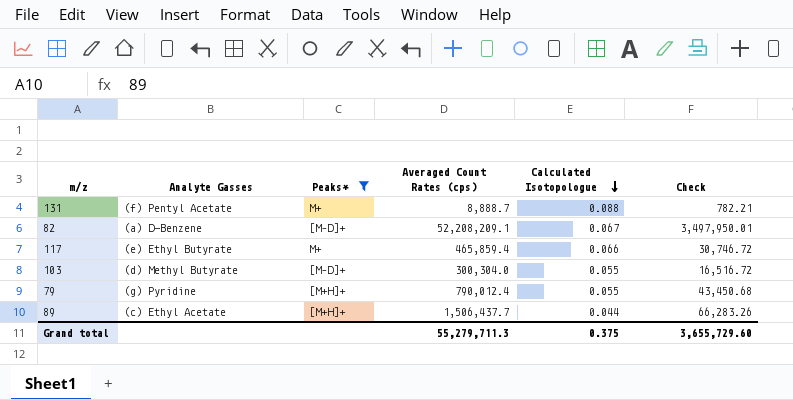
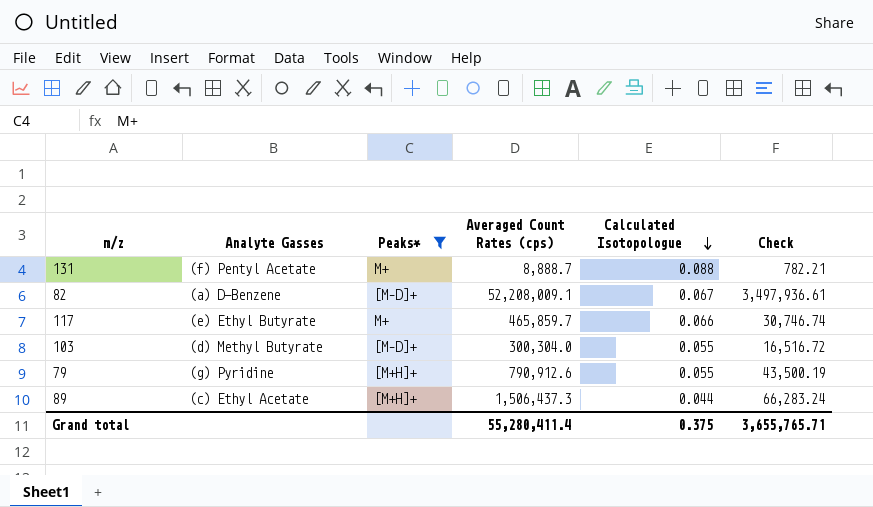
82 | Averaged Count Rates (cps): 52,208,209.1 -> 52,208,009.1
82 | Check: 3,497,950.01 -> 3,497,936.61
117 | Averaged Count Rates (cps): 465,859.4 -> 465,859.7
117 | Check: 30,746.72 -> 30,746.74
79 | Averaged Count Rates (cps): 790,012.4 -> 790,912.6
79 | Check: 43,450.68 -> 43,500.19
89 | Averaged Count Rates (cps): 1,506,437.7 -> 1,506,437.3
89 | Check: 66,283.26 -> 66,283.24
Grand total | Averaged Count Rates (cps): 55,279,711.3 -> 55,280,411.4
Grand total | Check: 3,655,729.60 -> 3,655,765.71

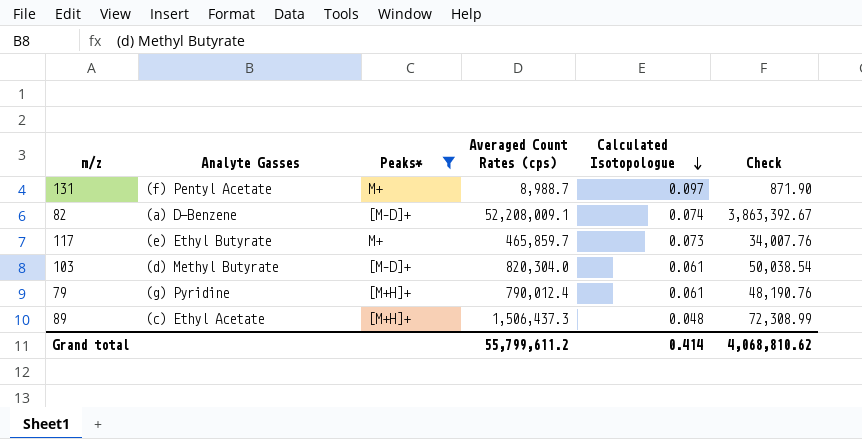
131 | Averaged Count Rates (cps): 8,888.7 -> 8,988.7
131 | Calculated Isotopologue: 0.088 -> 0.097
131 | Check: 782.21 -> 871.90
82 | Calculated Isotopologue: 0.067 -> 0.074
82 | Check: 3,497,936.61 -> 3,863,392.67
117 | Calculated Isotopologue: 0.066 -> 0.073
117 | Check: 30,746.74 -> 34,007.76
103 | Averaged Count Rates (cps): 300,304.0 -> 820,304.0
103 | Calculated Isotopologue: 0.055 -> 0.061
103 | Check: 16,516.72 -> 50,038.54
79 | Averaged Count Rates (cps): 790,912.6 -> 790,012.4
79 | Calculated Isotopologue: 0.055 -> 0.061
79 | Check: 43,500.19 -> 48,190.76
89 | Calculated Isotopologue: 0.044 -> 0.048
89 | Check: 66,283.24 -> 72,308.99
Grand total | Averaged Count Rates (cps): 55,280,411.4 -> 55,799,611.2
Grand total | Calculated Isotopologue: 0.375 -> 0.414
Grand total | Check: 3,655,765.71 -> 4,068,810.62

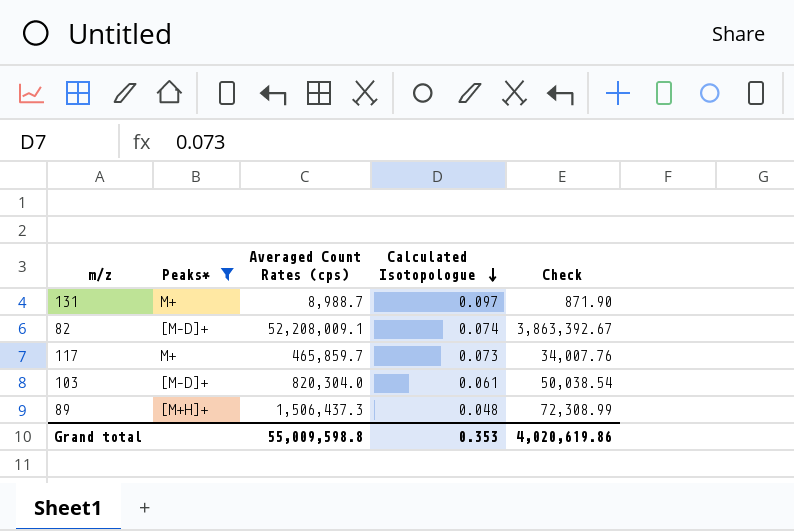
column Analyte Gasses | position: 2 -> none
row 79: (g) Pyridine | [M+H]+ | 790,012.4 | 0.061 | 48,190.76 -> none
Grand total | Averaged Count Rates (cps): 55,799,611.2 -> 55,009,598.8
Grand total | Calculated Isotopologue: 0.414 -> 0.353
Grand total | Check: 4,068,810.62 -> 4,020,619.86

